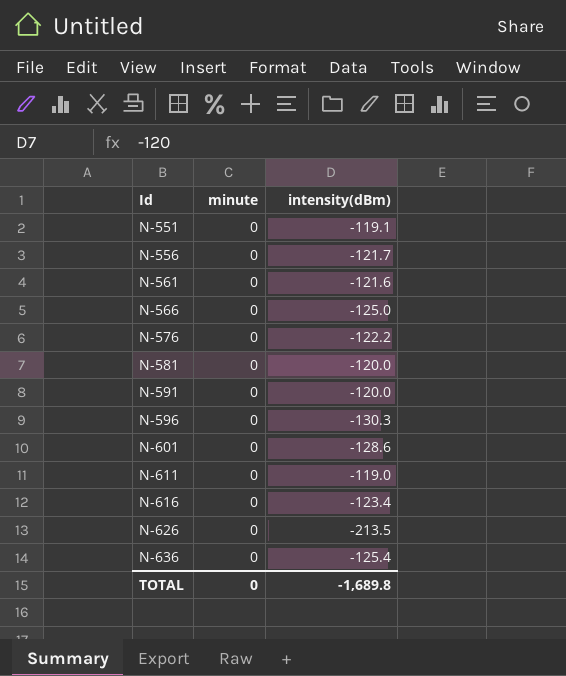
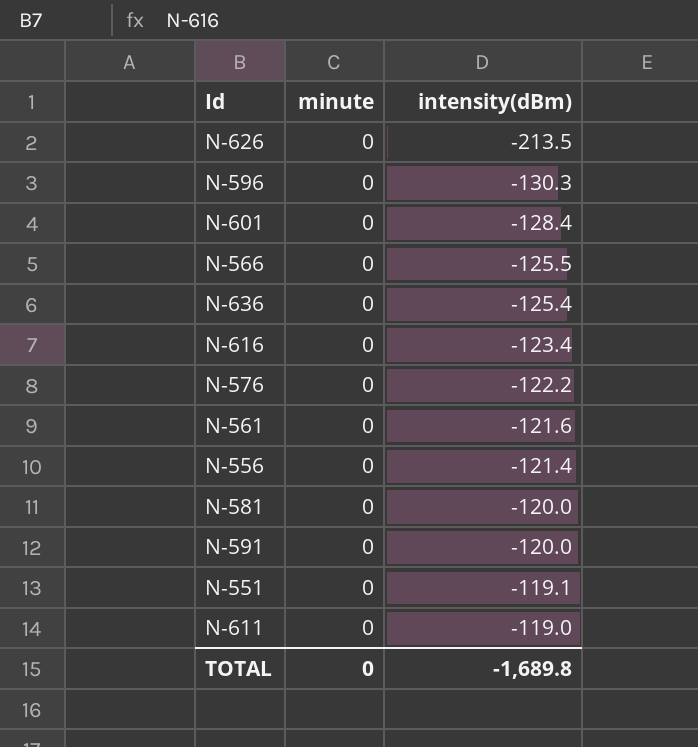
row order: Id ascending -> intensity(dBm) ascending
N-601 | intensity(dBm): -128.6 -> -128.4
N-566 | intensity(dBm): -125.0 -> -125.5
N-556 | intensity(dBm): -121.7 -> -121.4

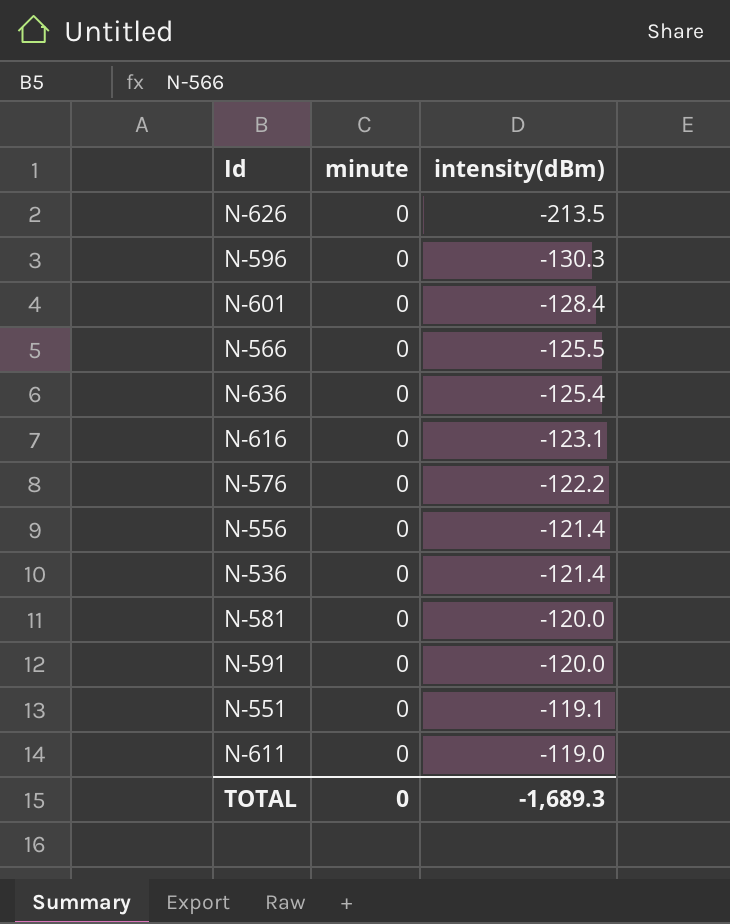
row N-561: 0 | -121.6 -> none
N-616 | intensity(dBm): -123.4 -> -123.1
row N-536: none -> 0 | -121.4
TOTAL | intensity(dBm): -1,689.8 -> -1,689.3

